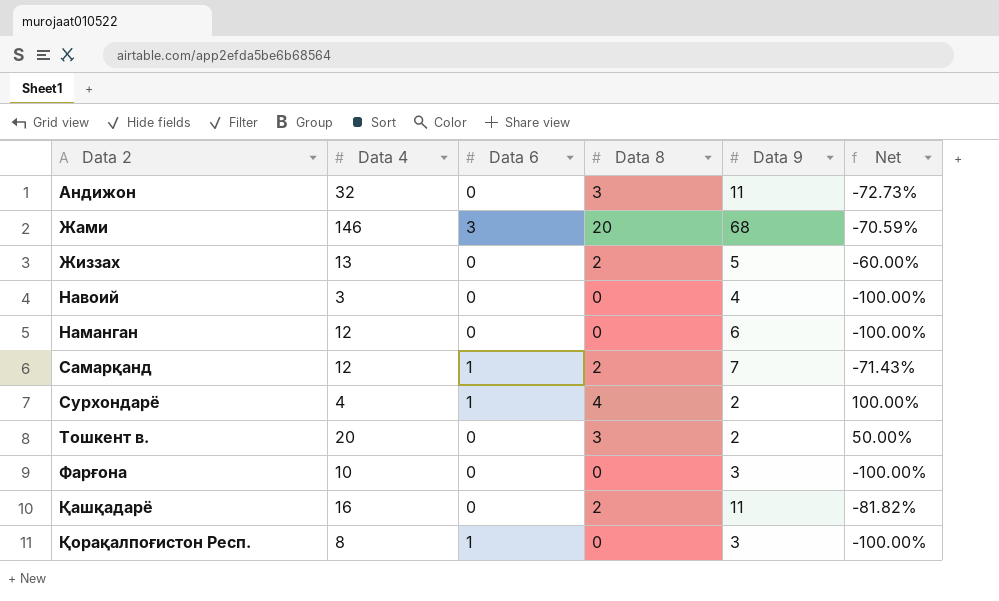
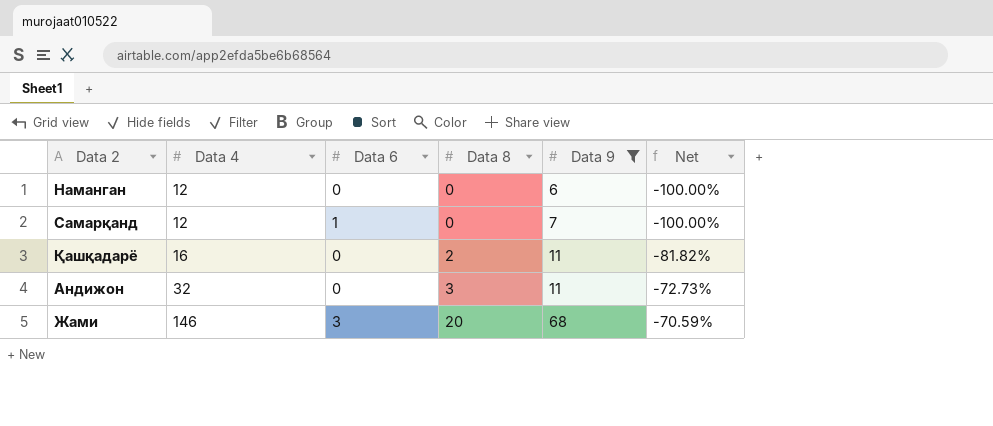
filter: none -> Data 9 >= 6
row order: Data 2 ascending -> Data 4 ascending
Самарқанд | Data 8: 2 -> 0
Самарқанд | Net: -71.43% -> -100.00%

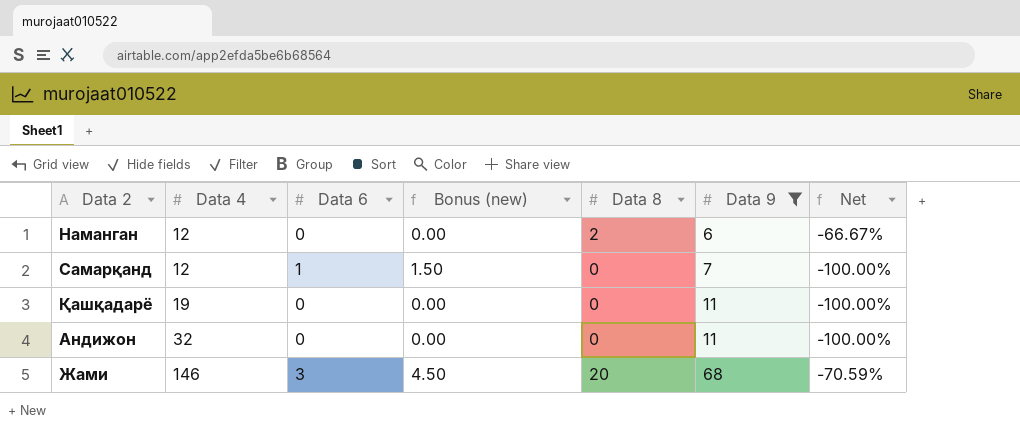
column Bonus (new) | formula: none -> [Data 6] * 1.5
Наманган | Data 8: 0 -> 2
Наманган | Net: -100.00% -> -66.67%
Қашқадарё | Data 4: 16 -> 19
Қашқадарё | Data 8: 2 -> 0
Қашқадарё | Net: -81.82% -> -100.00%
Андижон | Data 8: 3 -> 0
Андижон | Net: -72.73% -> -100.00%

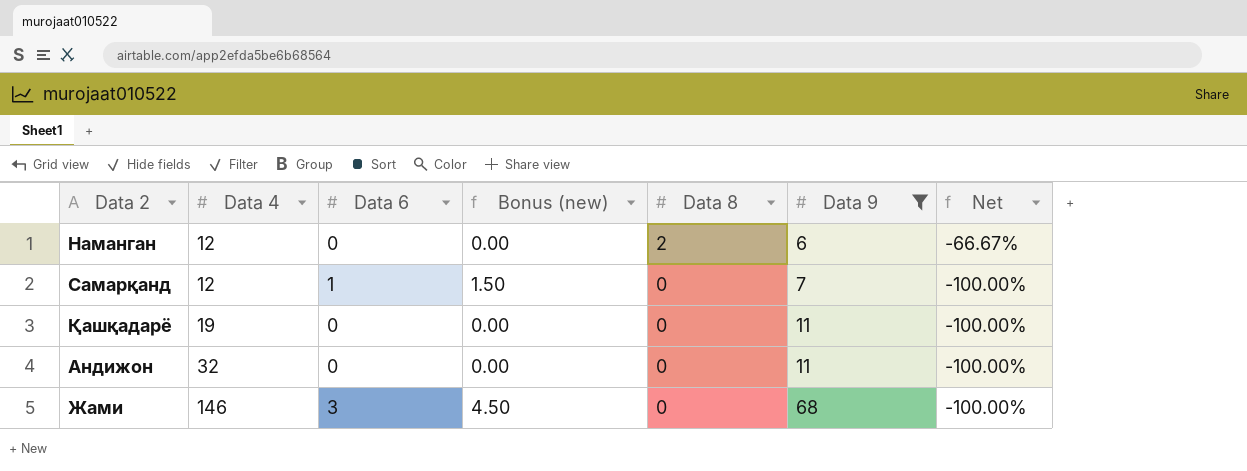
Жами | Data 8: 20 -> 0
Жами | Net: -70.59% -> -100.00%

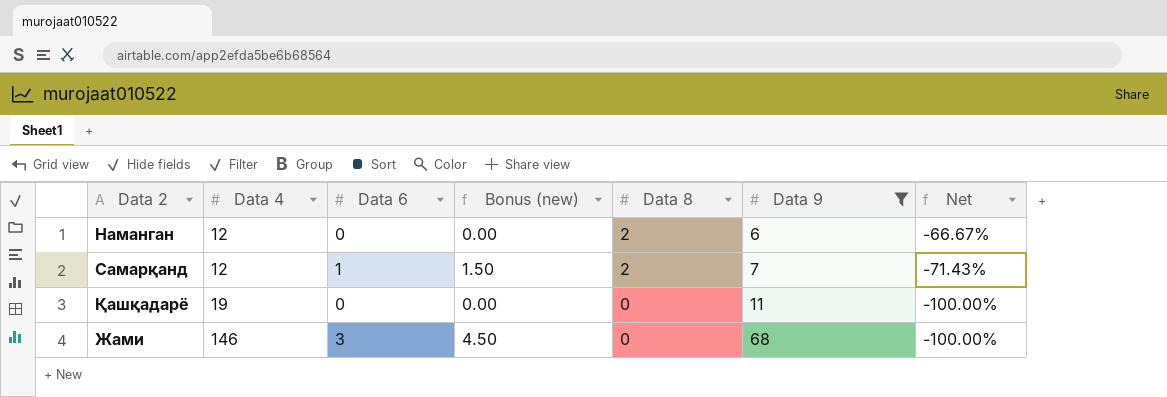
row Андижон: 32 | 0 | 0.00 | 0 | 11 | -100.00% -> none
Самарқанд | Data 8: 0 -> 2
Самарқанд | Net: -100.00% -> -71.43%

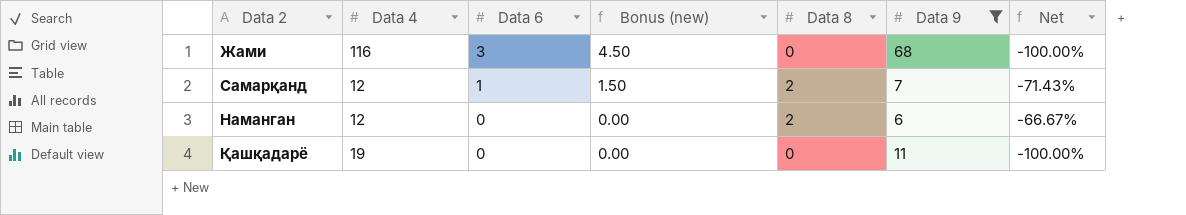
row order: Data 4 ascending -> Data 6 descending
Жами | Data 4: 146 -> 116

